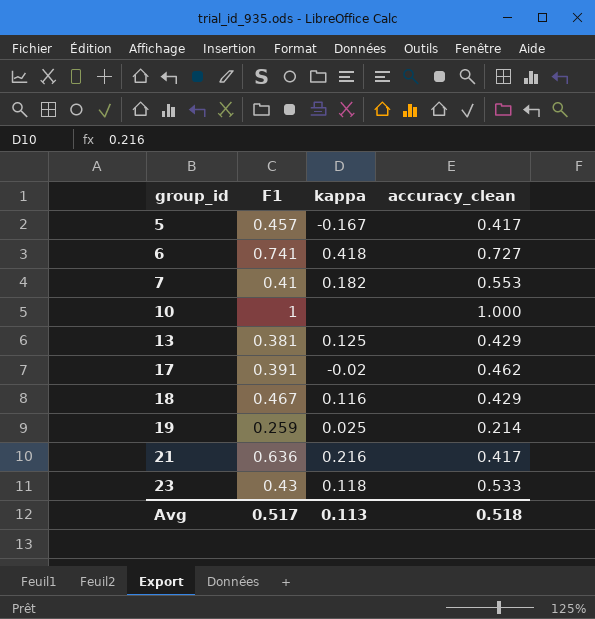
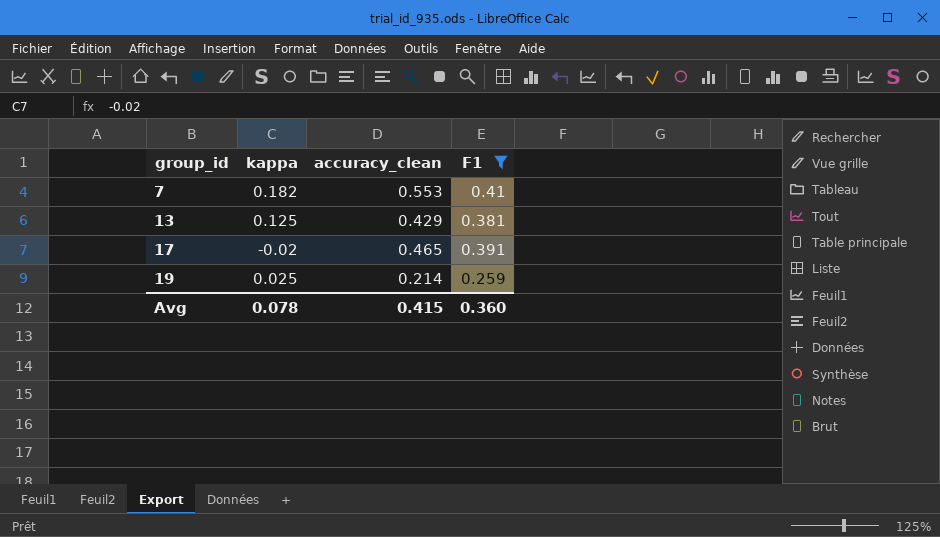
filter: none -> F1 <= 0.41
column F1 | position: 2 -> 4
17 | accuracy_clean: 0.462 -> 0.465
Avg | kappa: 0.113 -> 0.078
Avg | accuracy_clean: 0.518 -> 0.415
Avg | F1: 0.517 -> 0.360

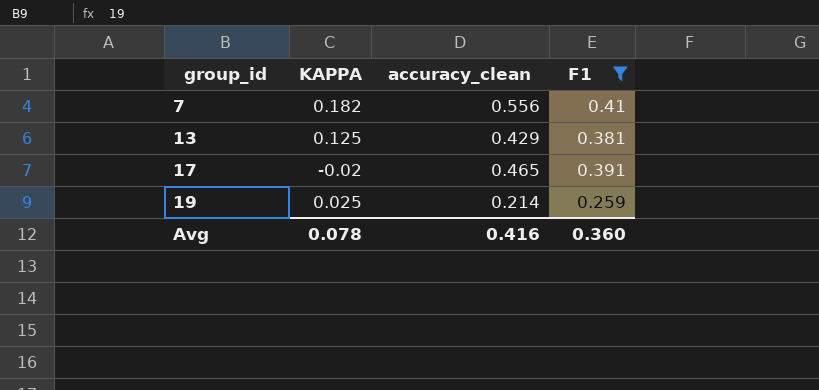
column name: kappa -> KAPPA
7 | accuracy_clean: 0.553 -> 0.556
Avg | accuracy_clean: 0.415 -> 0.416

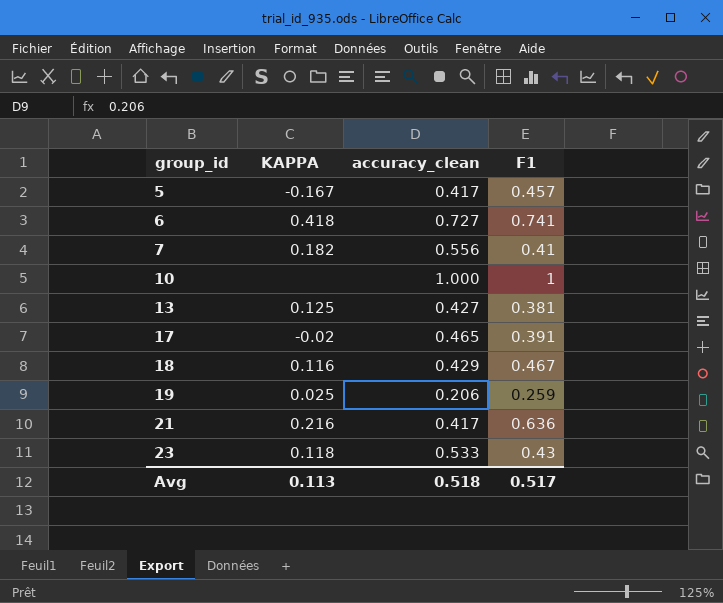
filter: F1 <= 0.41 -> none
13 | accuracy_clean: 0.429 -> 0.427
19 | accuracy_clean: 0.214 -> 0.206
Avg | KAPPA: 0.078 -> 0.113
Avg | accuracy_clean: 0.416 -> 0.518
Avg | F1: 0.360 -> 0.517

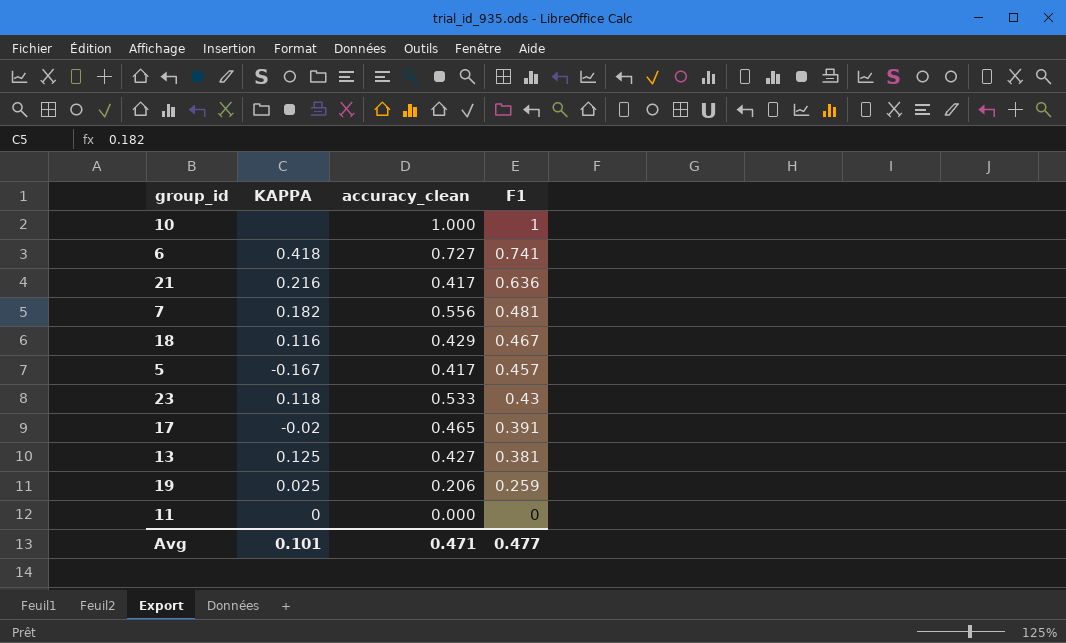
row order: group_id ascending -> F1 descending
7 | F1: 0.41 -> 0.481
row 11: none -> 0 | 0.000 | 0
Avg | KAPPA: 0.113 -> 0.101
Avg | accuracy_clean: 0.518 -> 0.471
Avg | F1: 0.517 -> 0.477

